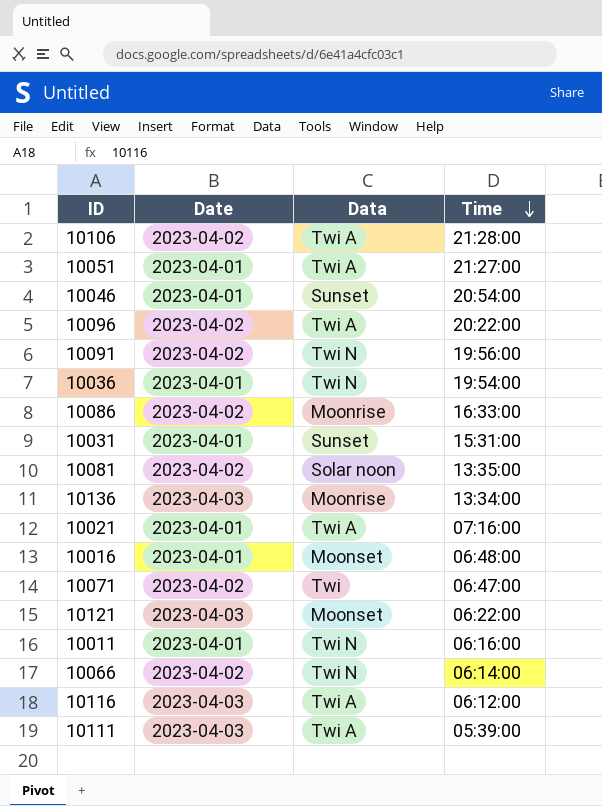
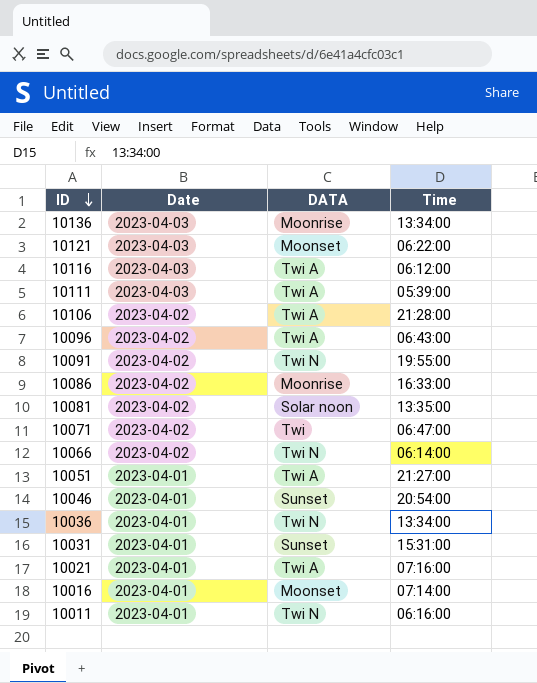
row order: Time descending -> ID descending
column name: Data -> DATA
10096 | Time: 20:22:00 -> 06:43:00
10091 | Time: 19:56:00 -> 19:55:00
10036 | Time: 19:54:00 -> 13:34:00
10016 | Time: 06:48:00 -> 07:14:00

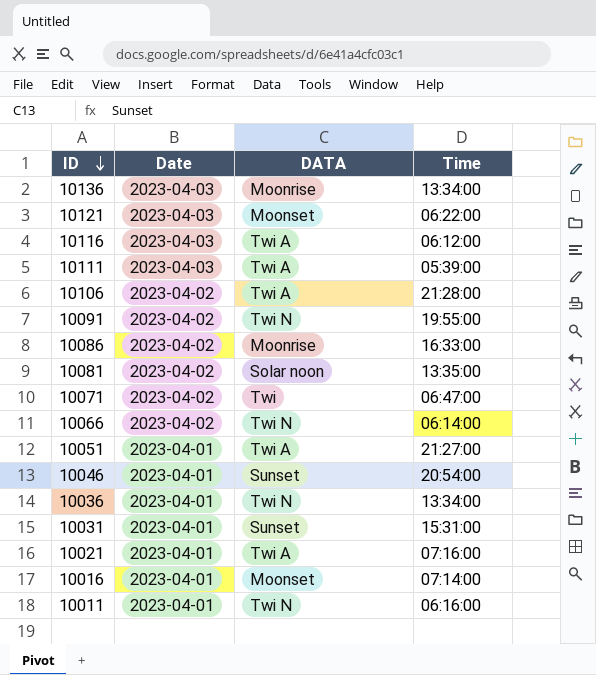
row 10096: 2023-04-02 | Twi A | 06:43:00 -> none

